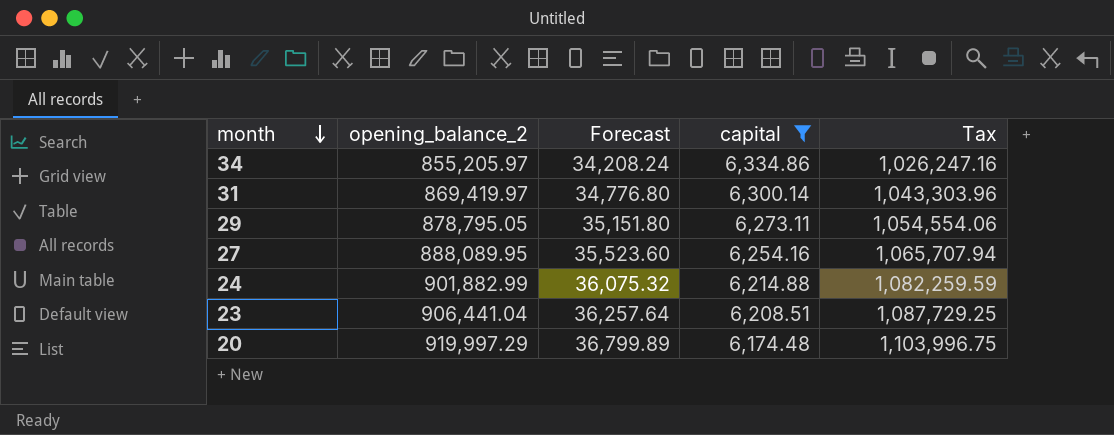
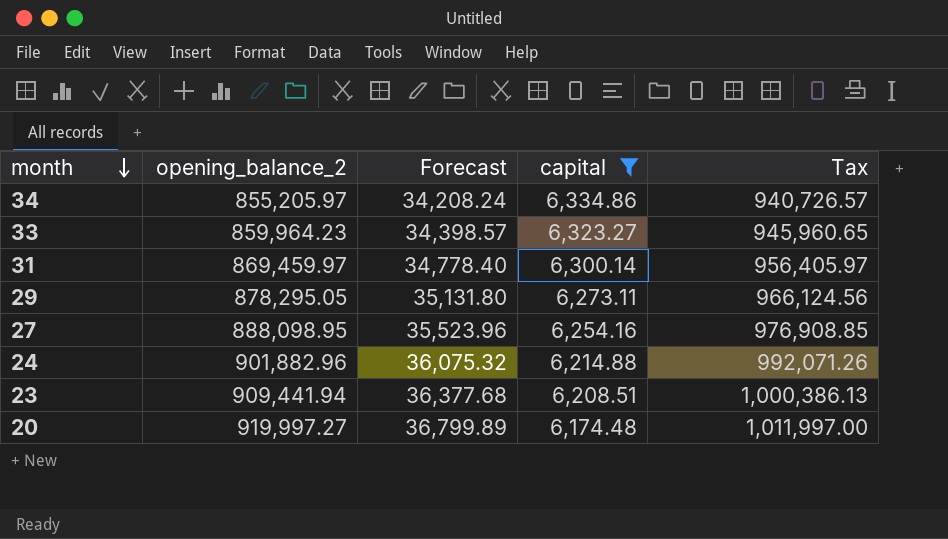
column Tax | formula: [opening_balance_2] * 1.2 -> [opening_balance_2] * 1.1
row 33: none -> 859,964.23 | 34,398.57 | 6,323.27 | 945,960.65
31 | opening_balance_2: 869,419.97 -> 869,459.97
31 | Forecast: 34,776.80 -> 34,778.40
29 | opening_balance_2: 878,795.05 -> 878,295.05
29 | Forecast: 35,151.80 -> 35,131.80
27 | opening_balance_2: 888,089.95 -> 888,098.95
27 | Forecast: 35,523.60 -> 35,523.96
24 | opening_balance_2: 901,882.99 -> 901,882.96
23 | opening_balance_2: 906,441.04 -> 909,441.94
23 | Forecast: 36,257.64 -> 36,377.68
20 | opening_balance_2: 919,997.29 -> 919,997.27

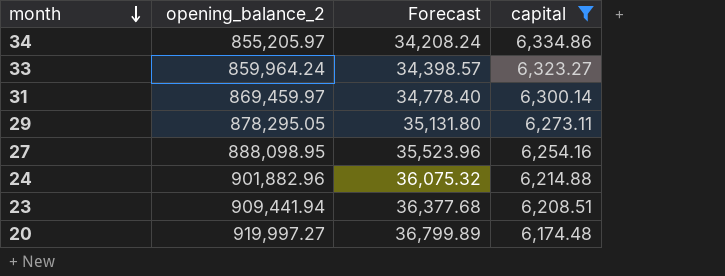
column Tax | formula: [opening_balance_2] * 1.1 -> none
33 | opening_balance_2: 859,964.23 -> 859,964.24

